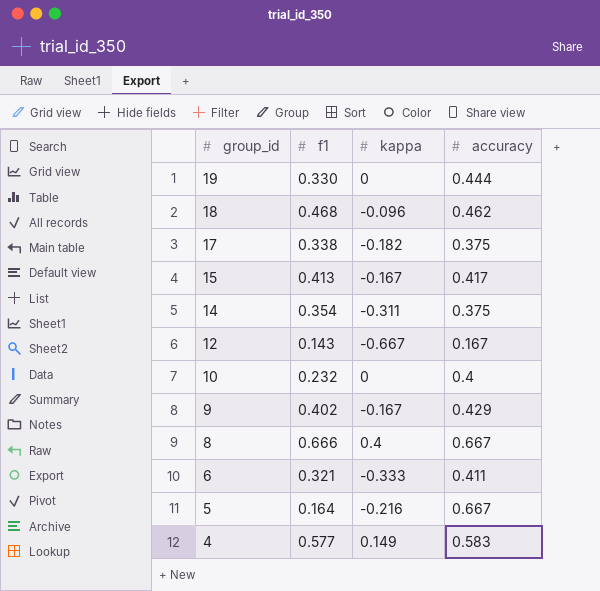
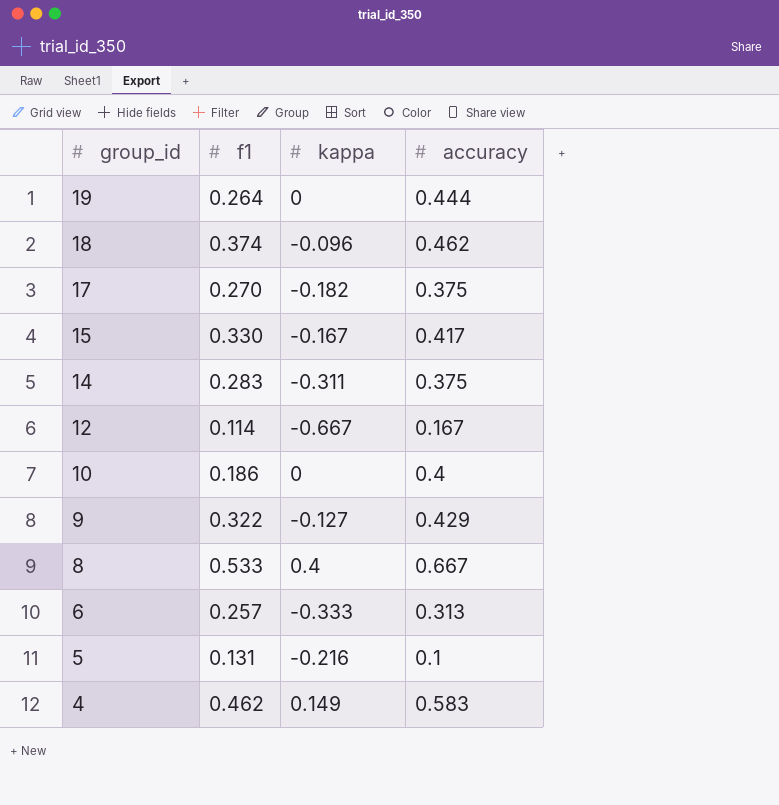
19 | f1: 0.330 -> 0.264
18 | f1: 0.468 -> 0.374
17 | f1: 0.338 -> 0.270
15 | f1: 0.413 -> 0.330
14 | f1: 0.354 -> 0.283
12 | f1: 0.143 -> 0.114
10 | f1: 0.232 -> 0.186
9 | f1: 0.402 -> 0.322
9 | kappa: -0.167 -> -0.127
8 | f1: 0.666 -> 0.533
6 | f1: 0.321 -> 0.257
6 | accuracy: 0.411 -> 0.313
5 | f1: 0.164 -> 0.131
5 | accuracy: 0.667 -> 0.1
4 | f1: 0.577 -> 0.462

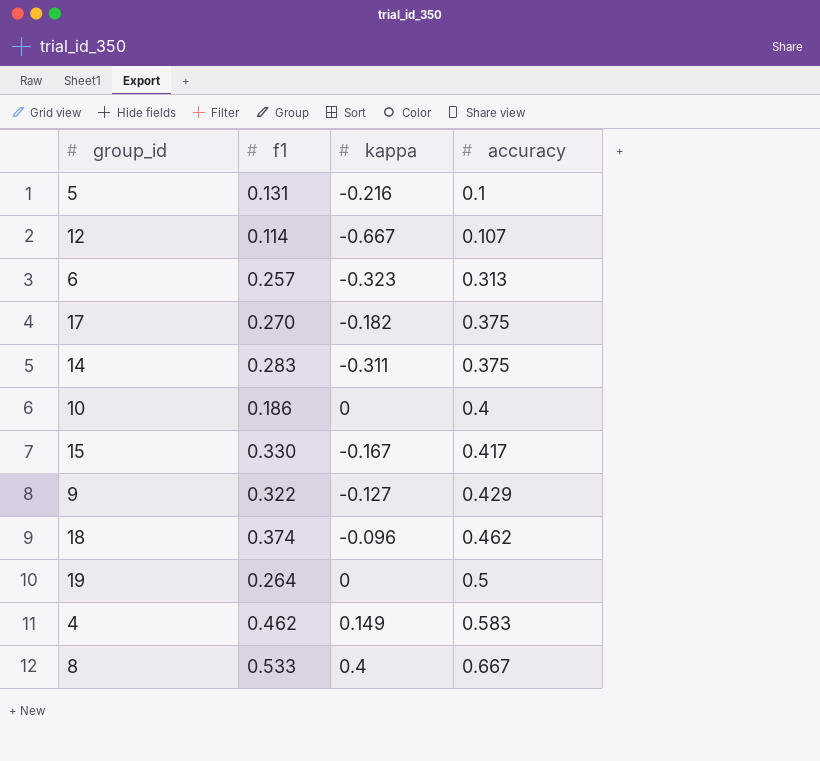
row order: group_id descending -> accuracy ascending
12 | accuracy: 0.167 -> 0.107
6 | kappa: -0.333 -> -0.323
19 | accuracy: 0.444 -> 0.5

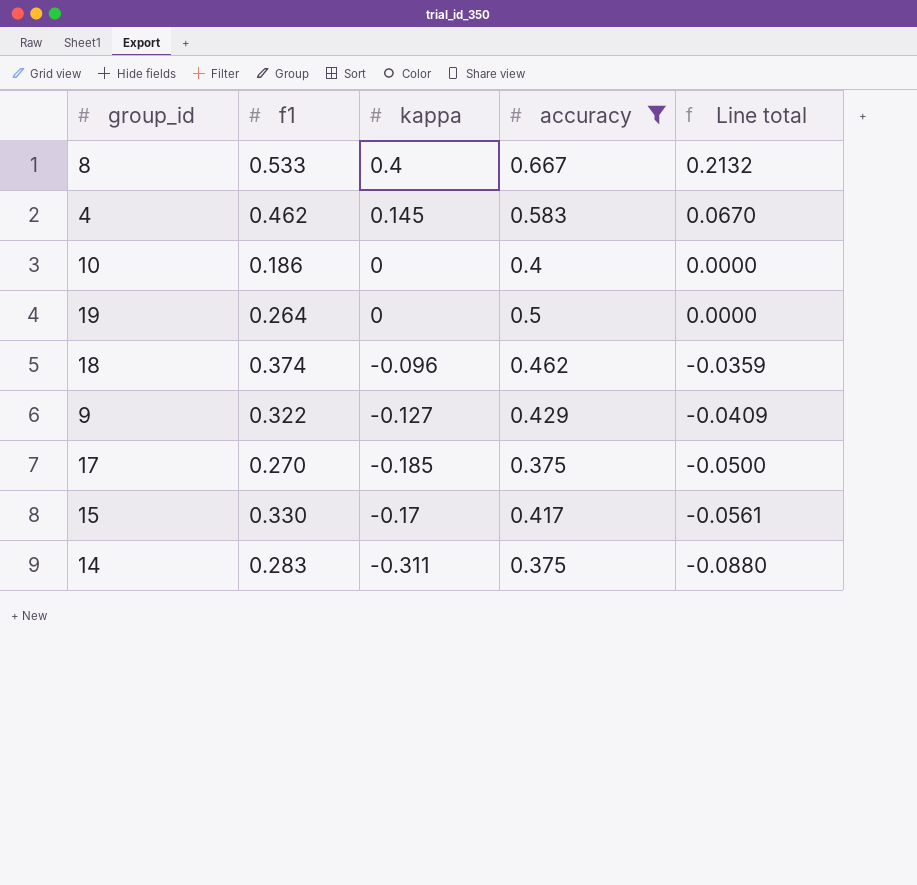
filter: none -> accuracy >= 0.375
row order: accuracy ascending -> Line total descending
column Line total | formula: none -> [f1] * [kappa]
4 | kappa: 0.149 -> 0.145
17 | kappa: -0.182 -> -0.185
15 | kappa: -0.167 -> -0.17

